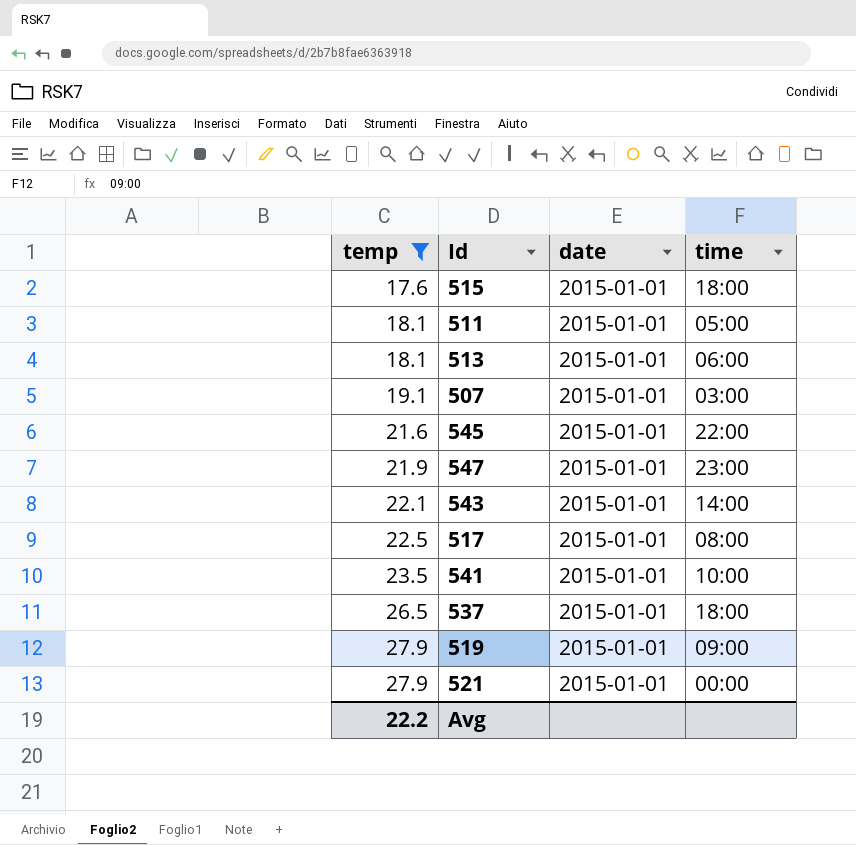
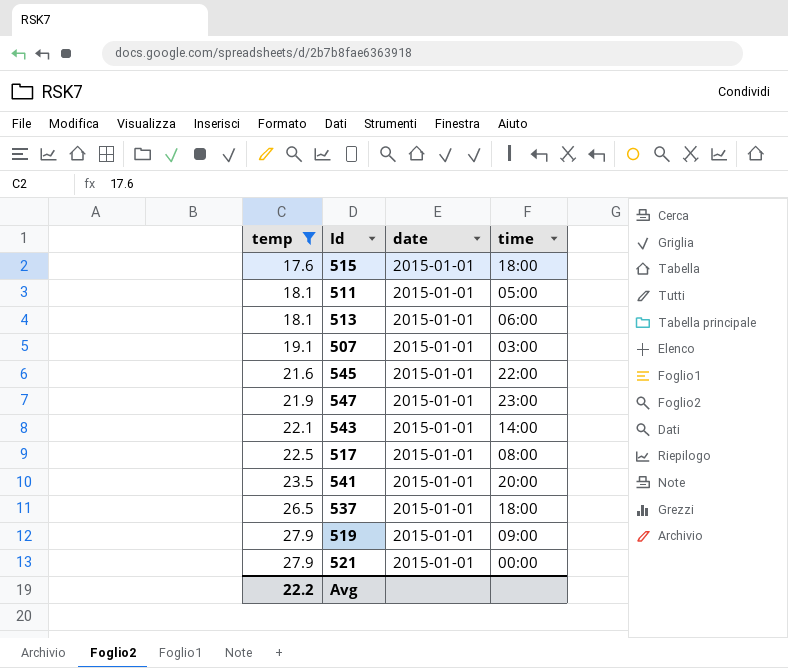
541 | time: 10:00 -> 20:00

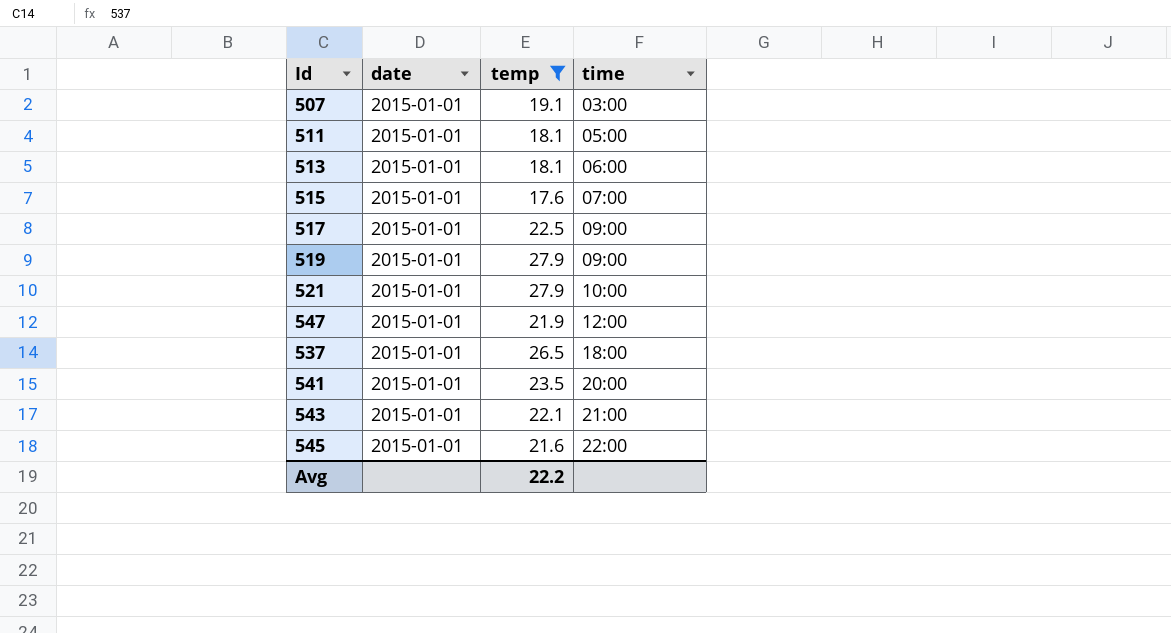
row order: temp ascending -> time ascending
column temp | position: 1 -> 3
515 | time: 18:00 -> 07:00
517 | time: 08:00 -> 09:00
521 | time: 00:00 -> 10:00
547 | time: 23:00 -> 12:00
543 | time: 14:00 -> 21:00

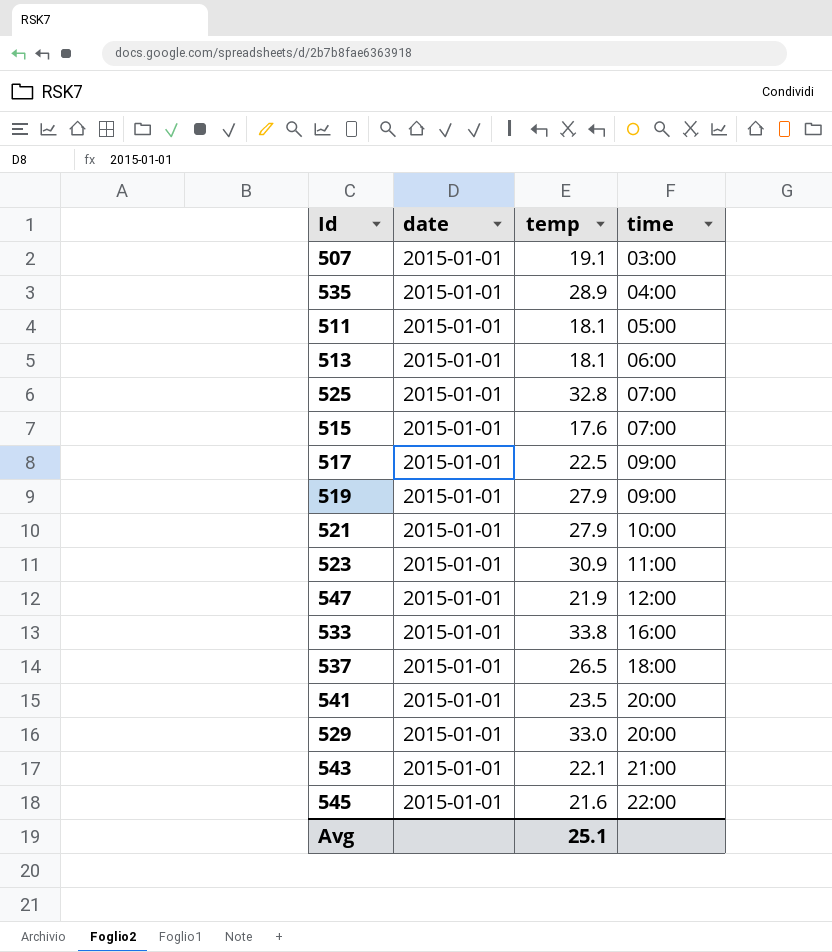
filter: temp <= 27.9 -> none
Avg | temp: 22.2 -> 25.1

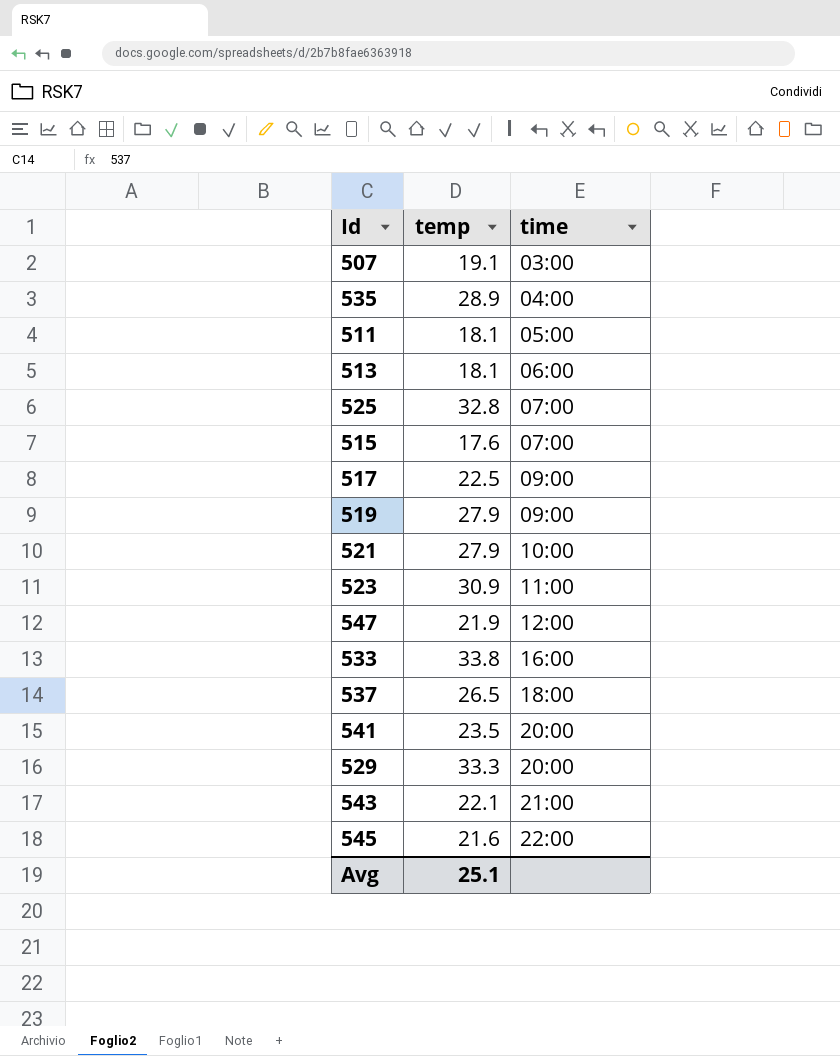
column date | position: 2 -> none
529 | temp: 33.0 -> 33.3

